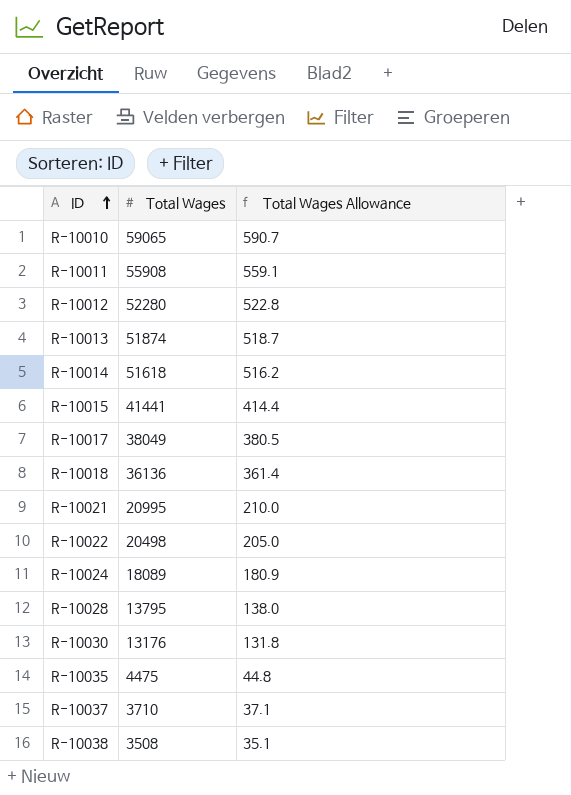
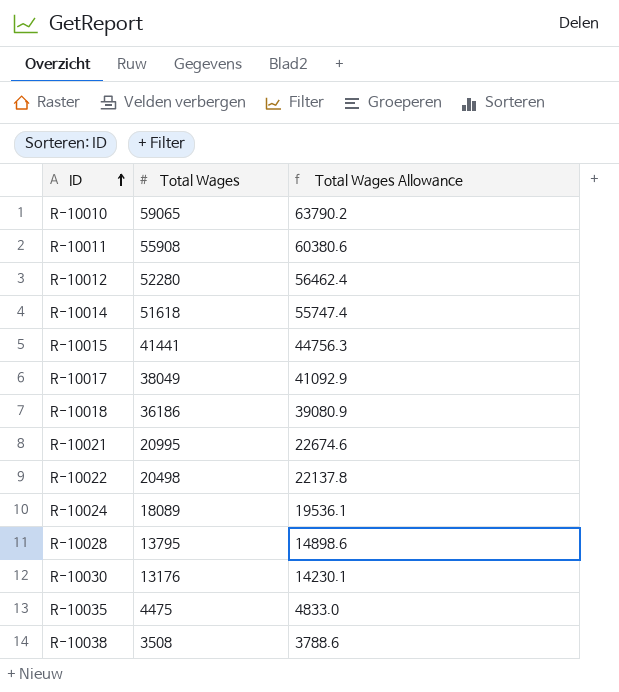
column Total Wages Allowance | formula: [Total Wages] * 0.01 -> [Total Wages] * 1.08
row R-10013: 51874 | 518.7 -> none
row R-10037: 3710 | 37.1 -> none
R-10018 | Total Wages: 36136 -> 36186

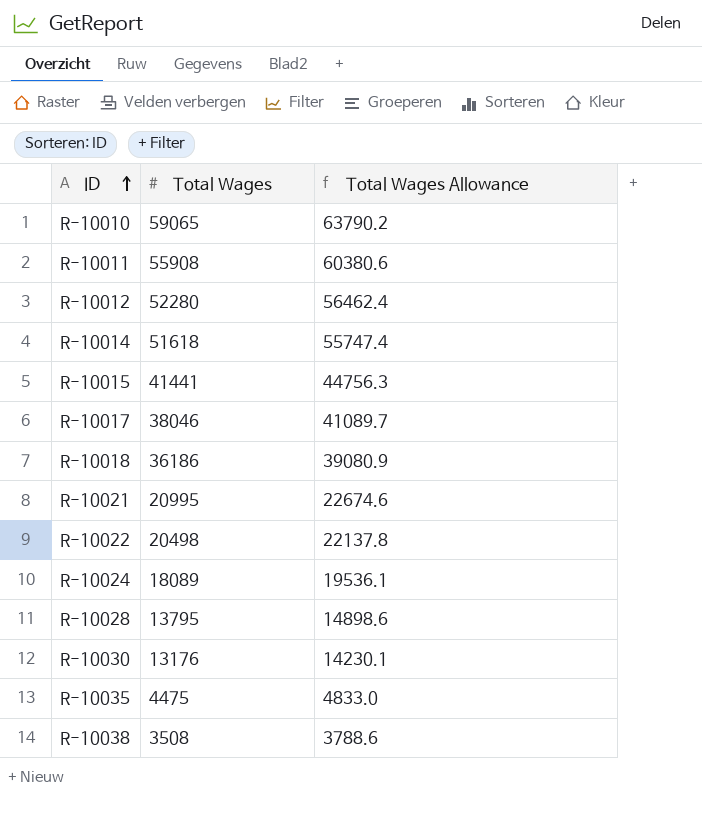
R-10017 | Total Wages: 38049 -> 38046
R-10017 | Total Wages Allowance: 41092.9 -> 41089.7

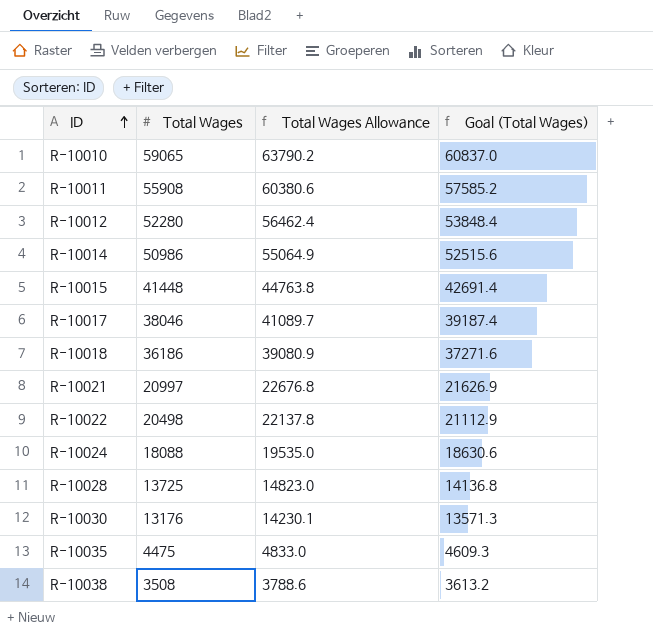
column Goal (Total Wages) | formula: none -> [Total Wages] * 1.03
R-10014 | Total Wages: 51618 -> 50986
R-10014 | Total Wages Allowance: 55747.4 -> 55064.9
R-10015 | Total Wages: 41441 -> 41448
R-10015 | Total Wages Allowance: 44756.3 -> 44763.8
R-10021 | Total Wages: 20995 -> 20997
R-10021 | Total Wages Allowance: 22674.6 -> 22676.8
R-10024 | Total Wages: 18089 -> 18088
R-10024 | Total Wages Allowance: 19536.1 -> 19535.0
R-10028 | Total Wages: 13795 -> 13725
R-10028 | Total Wages Allowance: 14898.6 -> 14823.0

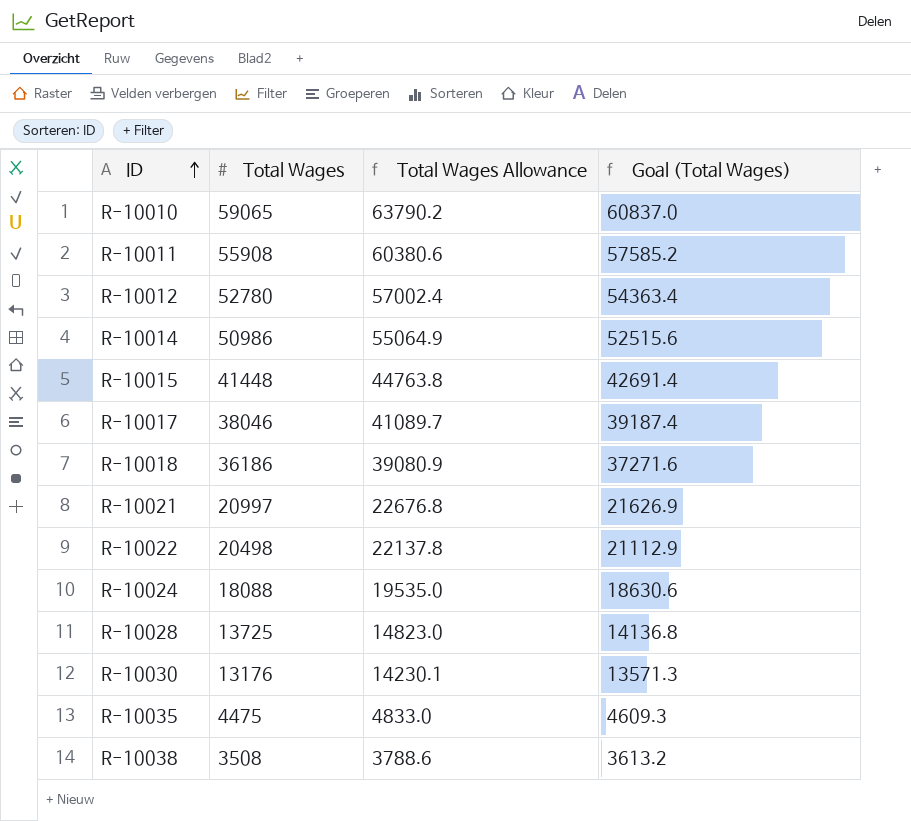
R-10012 | Total Wages: 52280 -> 52780
R-10012 | Total Wages Allowance: 56462.4 -> 57002.4
R-10012 | Goal (Total Wages): 53848.4 -> 54363.4

